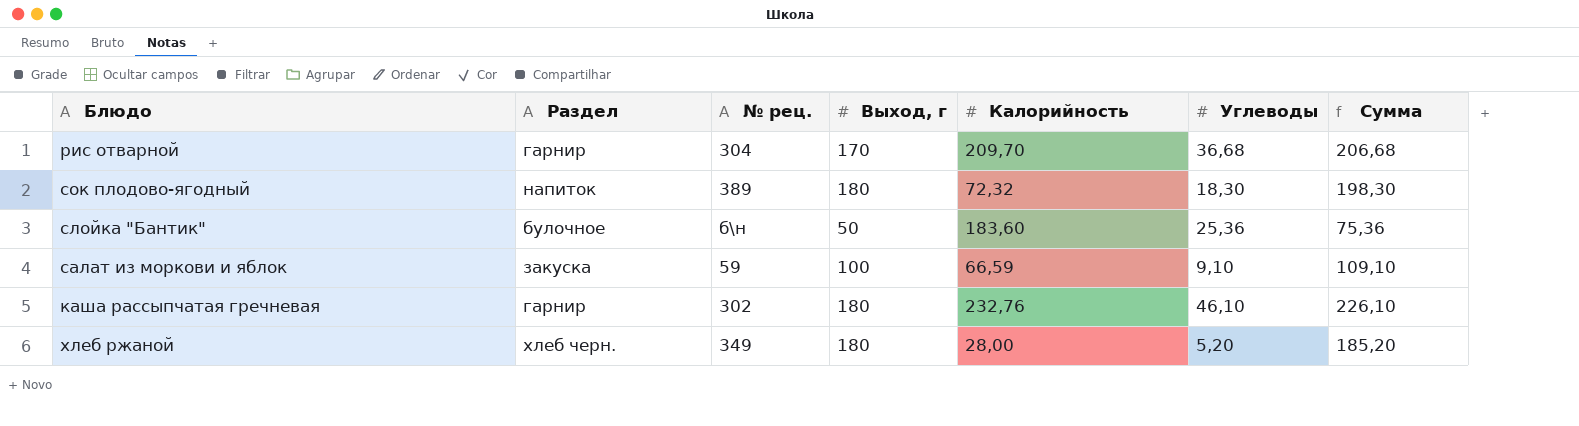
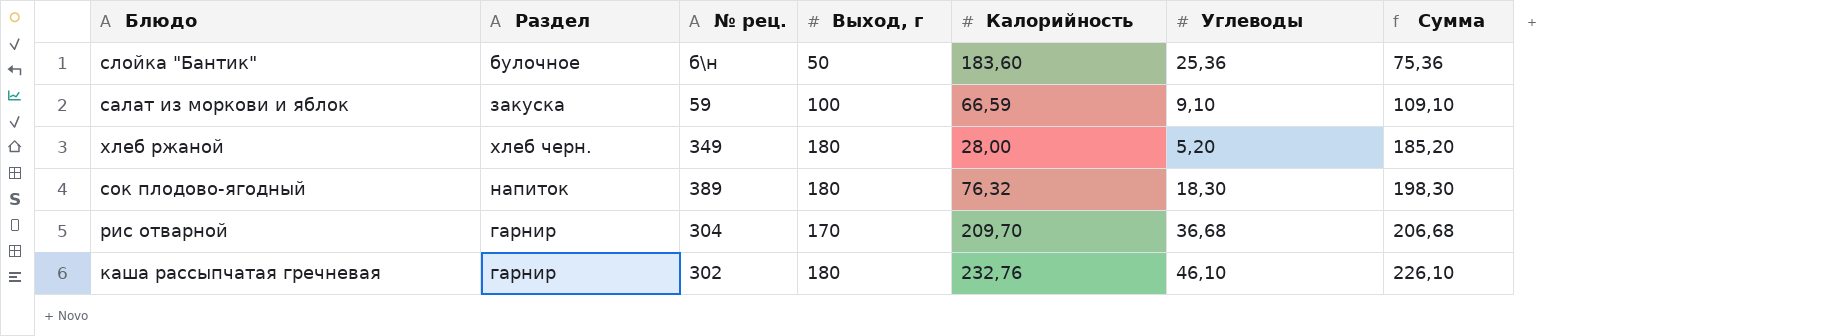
row order: none -> Сумма ascending
сок плодово-ягодный | Калорийность: 72,32 -> 76,32

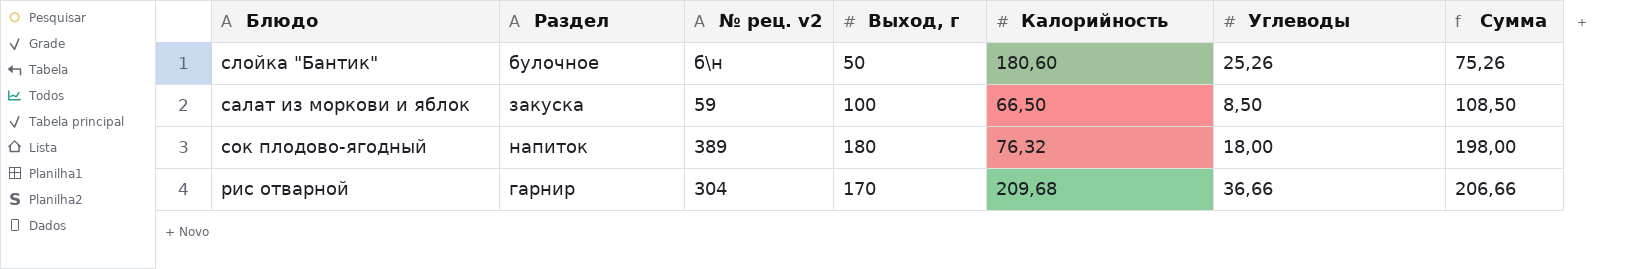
column name: № рец. -> № рец. v2
row хлеб ржаной: хлеб черн. | 349 | 180 | 28,00 | 5,20 | 185,20 -> none
row каша рассыпчатая гречневая: гарнир | 302 | 180 | 232,76 | 46,10 | 226,10 -> none
слойка "Бантик" | Калорийность: 183,60 -> 180,60
слойка "Бантик" | Углеводы: 25,36 -> 25,26
слойка "Бантик" | Сумма: 75,36 -> 75,26
салат из моркови и яблок | Калорийность: 66,59 -> 66,50
салат из моркови и яблок | Углеводы: 9,10 -> 8,50
салат из моркови и яблок | Сумма: 109,10 -> 108,50
сок плодово-ягодный | Углеводы: 18,30 -> 18,00
сок плодово-ягодный | Сумма: 198,30 -> 198,00
рис отварной | Калорийность: 209,70 -> 209,68
рис отварной | Углеводы: 36,68 -> 36,66
рис отварной | Сумма: 206,68 -> 206,66

